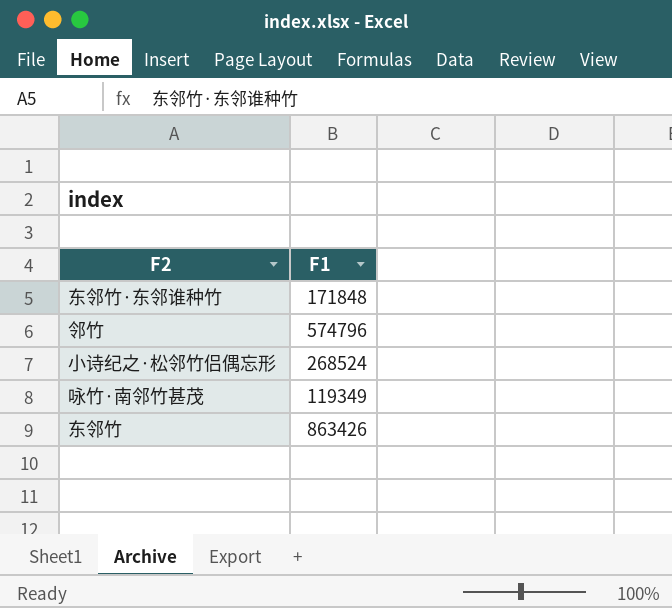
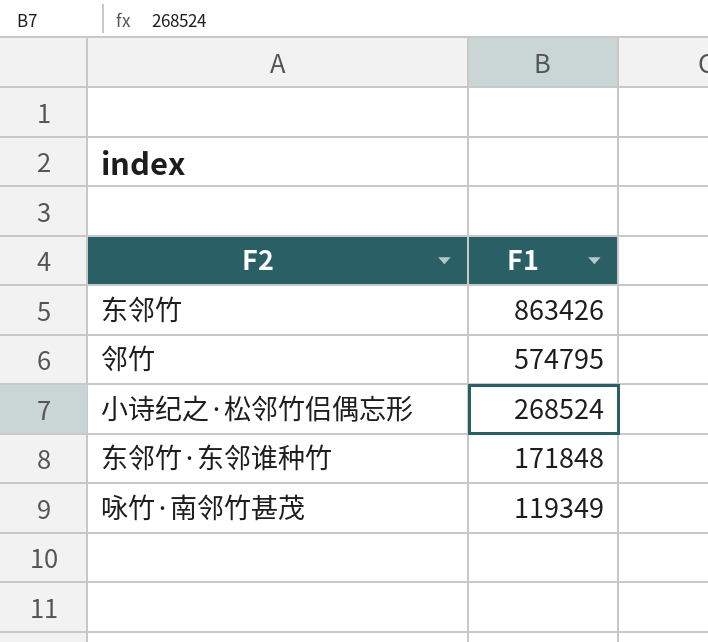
row order: none -> F1 descending
邻竹 | F1: 574796 -> 574795

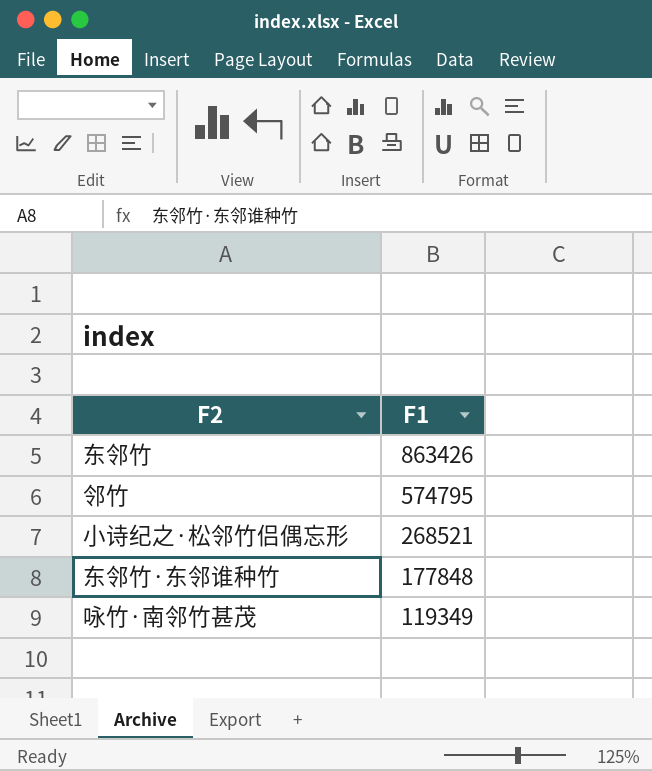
小诗纪之·松邻竹侣偶忘形 | F1: 268524 -> 268521
东邻竹·东邻谁种竹 | F1: 171848 -> 177848

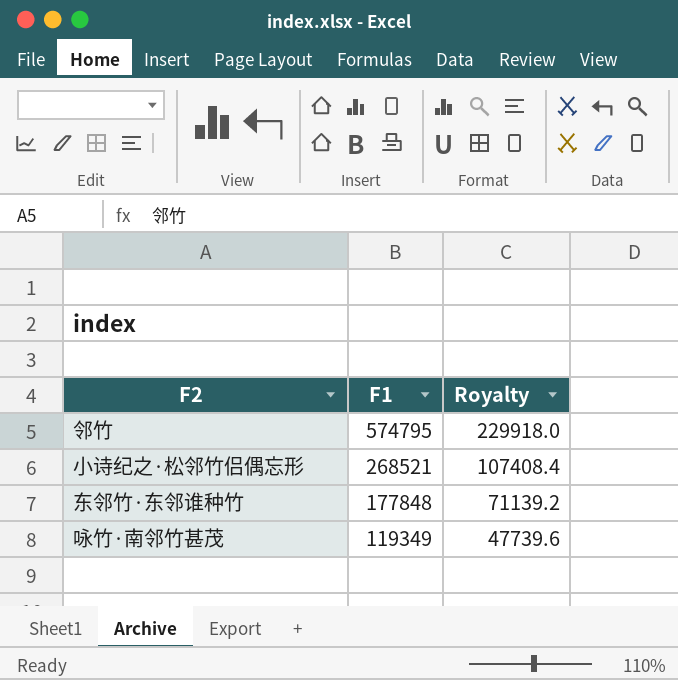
column Royalty | formula: none -> [F1] * 0.4
row 东邻竹: 863426 -> none

